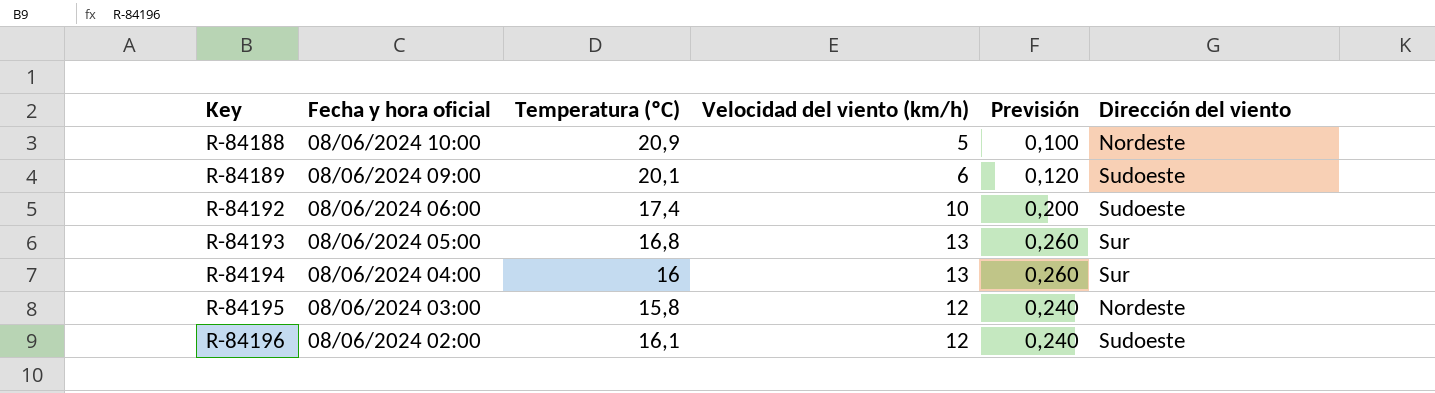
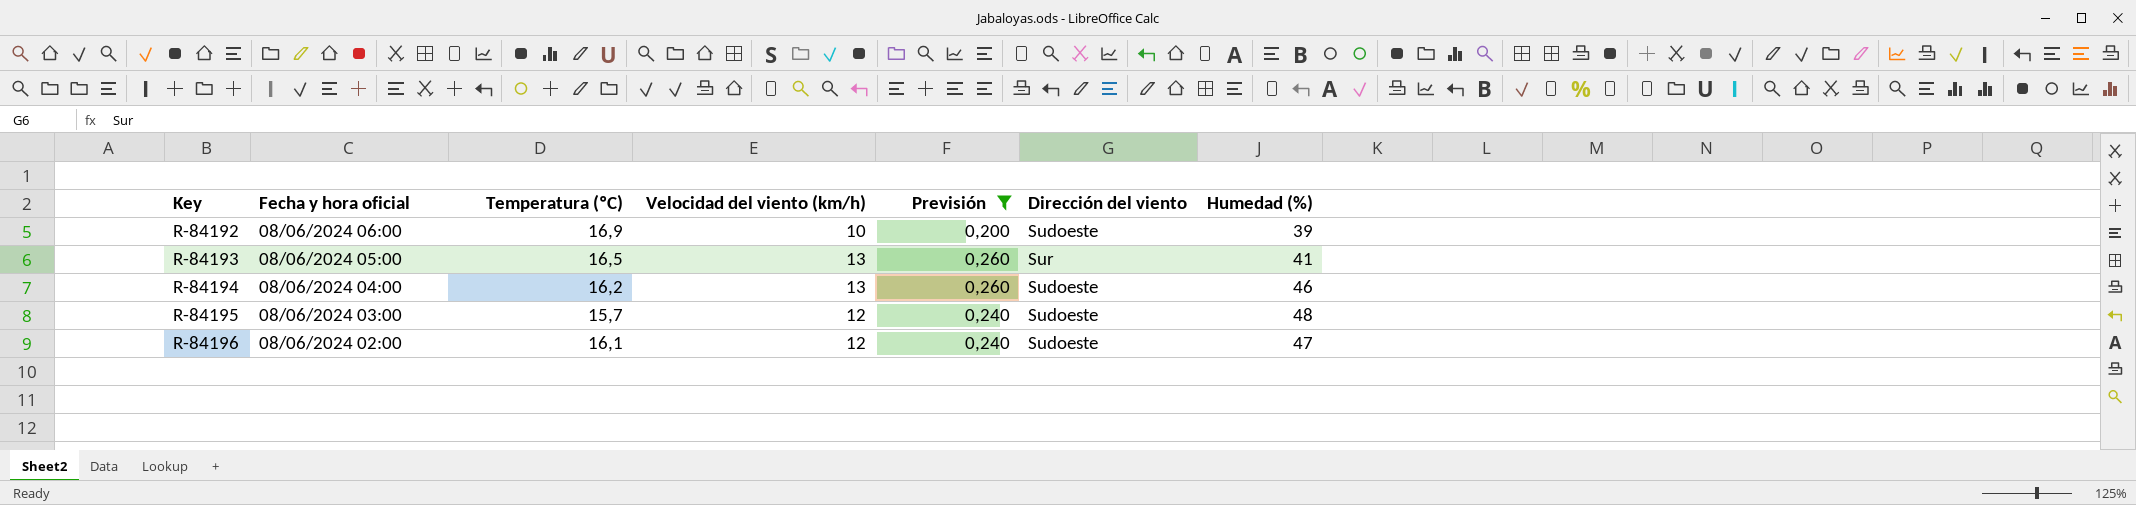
filter: none -> Previsión >= 0,200
column Humedad (%) | position: none -> 7
R-84192 | Temperatura (ºC): 17,4 -> 16,9
R-84193 | Temperatura (ºC): 16,8 -> 16,5
R-84194 | Temperatura (ºC): 16 -> 16,2
R-84194 | Dirección del viento: Sur -> Sudoeste
R-84195 | Temperatura (ºC): 15,8 -> 15,7
R-84195 | Dirección del viento: Nordeste -> Sudoeste

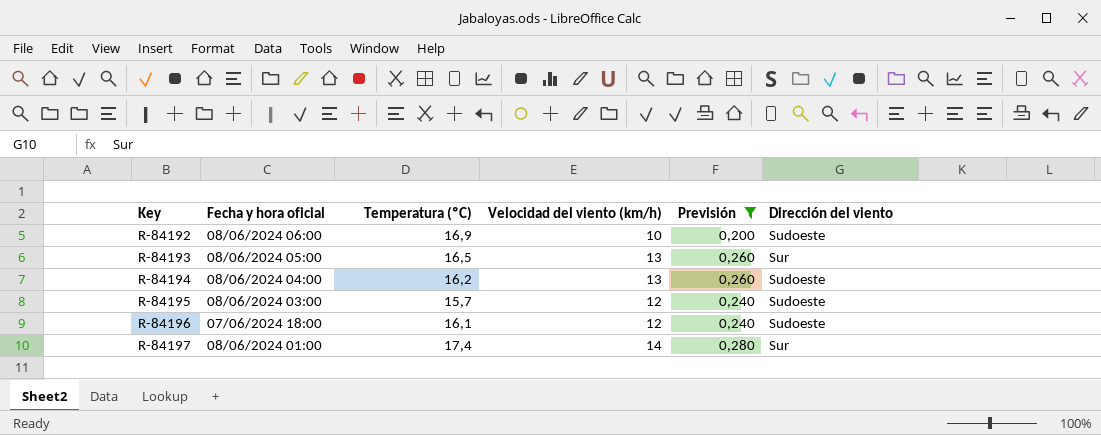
column Humedad (%) | position: 7 -> none
R-84196 | Fecha y hora oficial: 08/06/2024 02:00 -> 07/06/2024 18:00
row R-84197: none -> 08/06/2024 01:00 | 17,4 | 14 | 0,280 | Sur

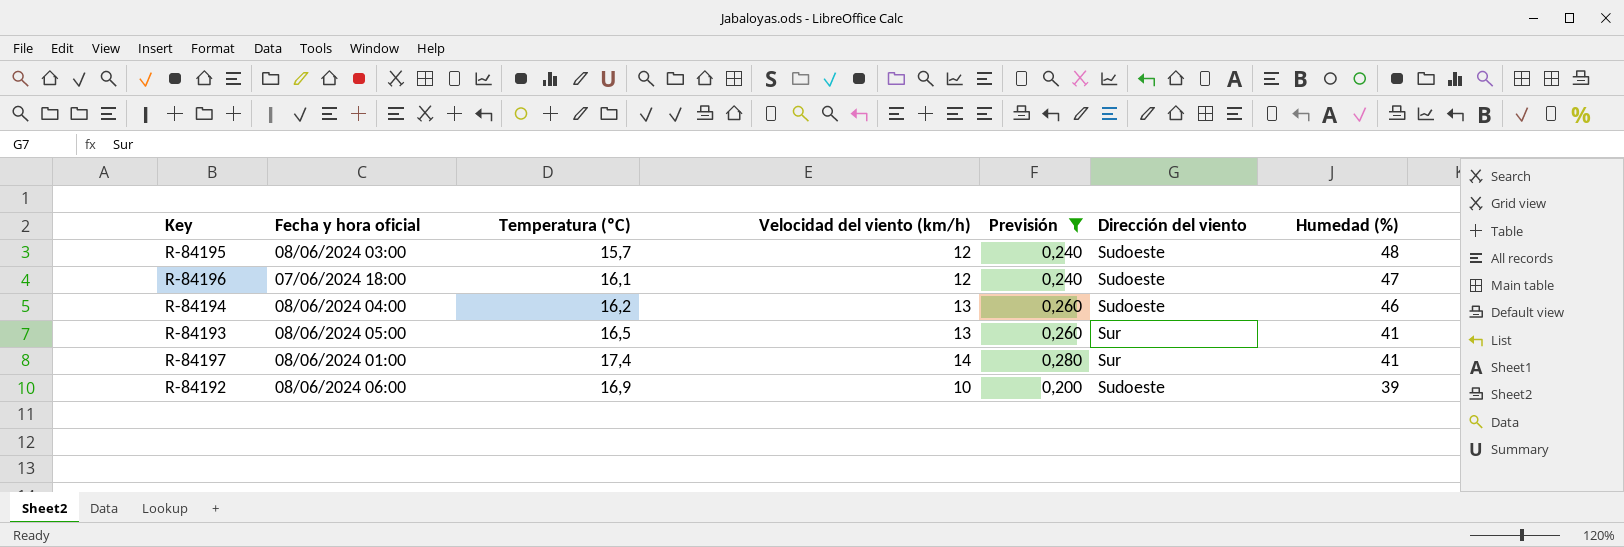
row order: Key ascending -> Humedad (%) descending
column Humedad (%) | position: none -> 7

